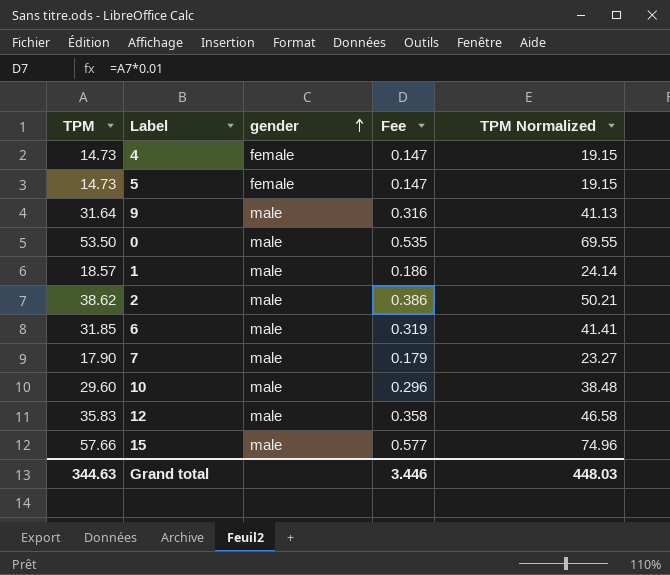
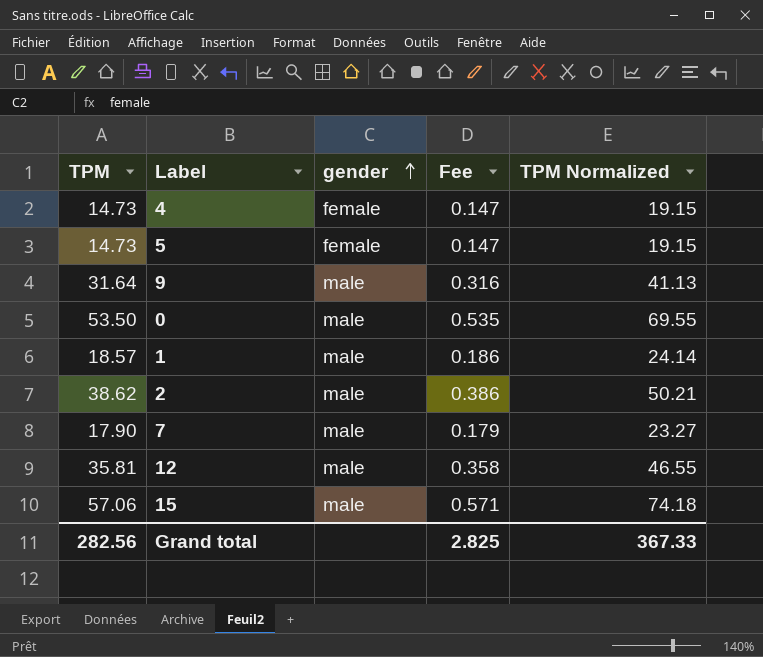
row 6: 31.85 | male | 0.319 | 41.41 -> none
row 10: 29.60 | male | 0.296 | 38.48 -> none
12 | TPM: 35.83 -> 35.81
12 | TPM Normalized: 46.58 -> 46.55
15 | TPM: 57.66 -> 57.06
15 | Fee: 0.577 -> 0.571
15 | TPM Normalized: 74.96 -> 74.18
Grand total | TPM: 344.63 -> 282.56
Grand total | Fee: 3.446 -> 2.825
Grand total | TPM Normalized: 448.03 -> 367.33

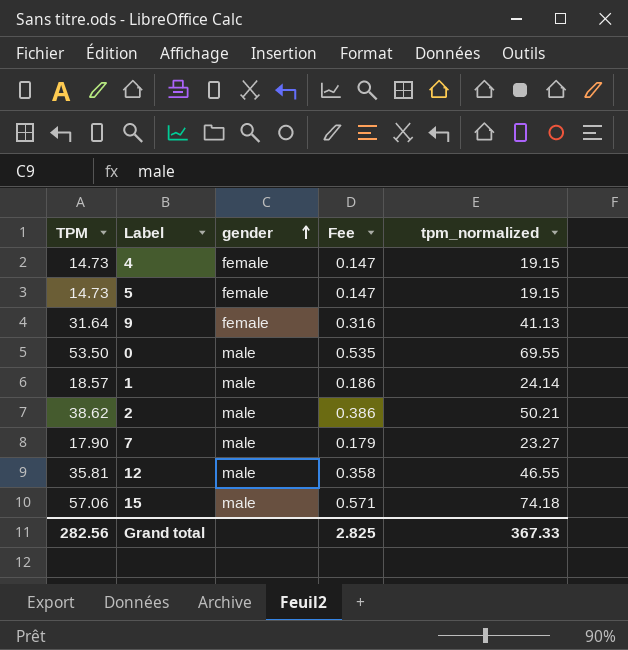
column name: TPM Normalized -> tpm_normalized
9 | gender: male -> female

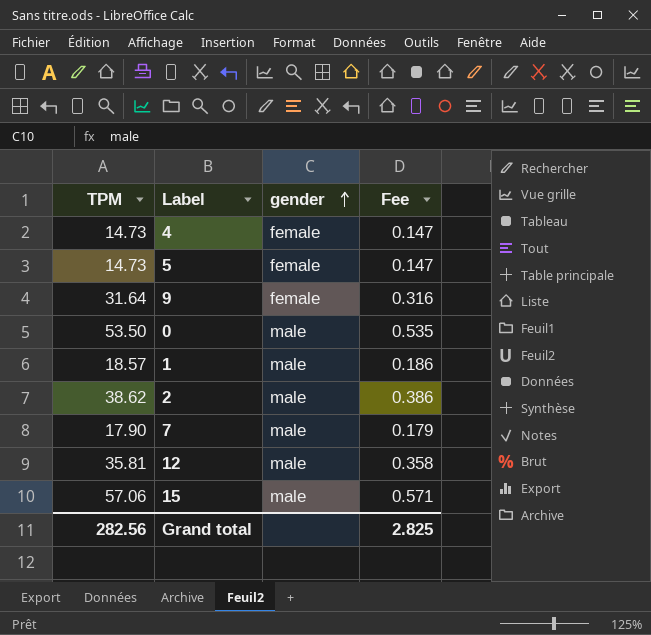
column tpm_normalized | formula: [TPM] * 1.3 -> none

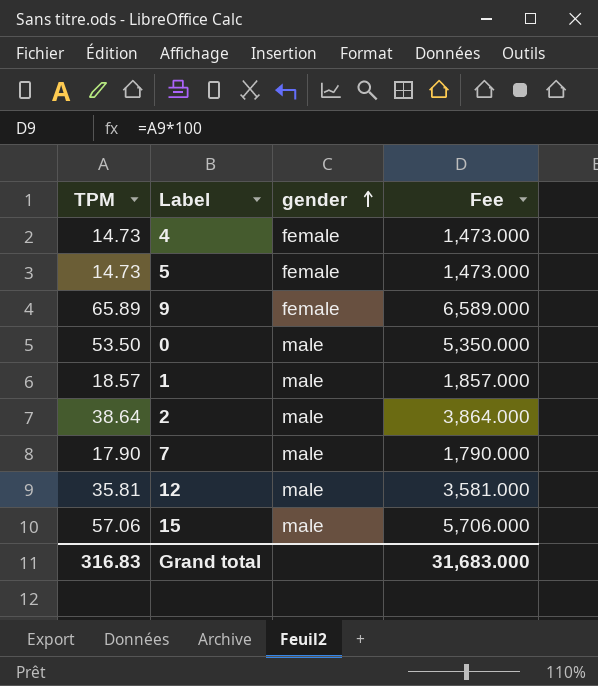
column Fee | formula: [TPM] * 0.01 -> [TPM] * 100
9 | TPM: 31.64 -> 65.89
2 | TPM: 38.62 -> 38.64
Grand total | TPM: 282.56 -> 316.83
Grand total | Fee: 2.825 -> 31,683.000

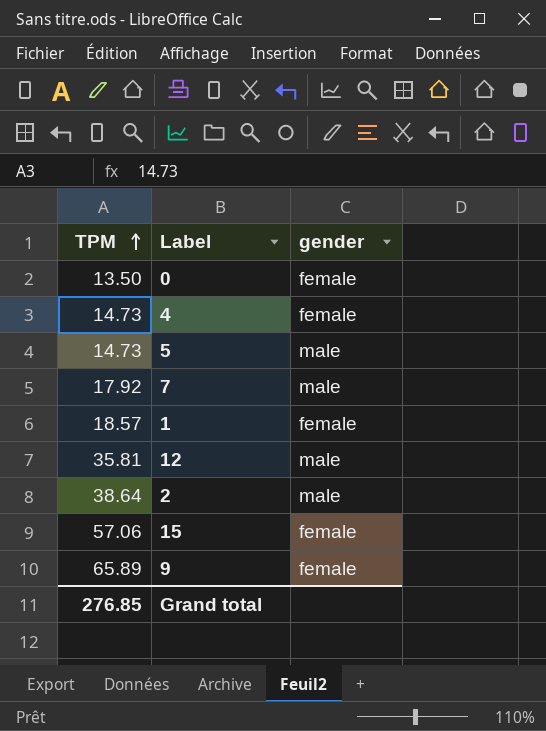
row order: gender ascending -> TPM ascending
column Fee | formula: [TPM] * 100 -> none
0 | TPM: 53.50 -> 13.50
0 | gender: male -> female
5 | gender: female -> male
7 | TPM: 17.90 -> 17.92
1 | gender: male -> female
15 | gender: male -> female
Grand total | TPM: 316.83 -> 276.85

